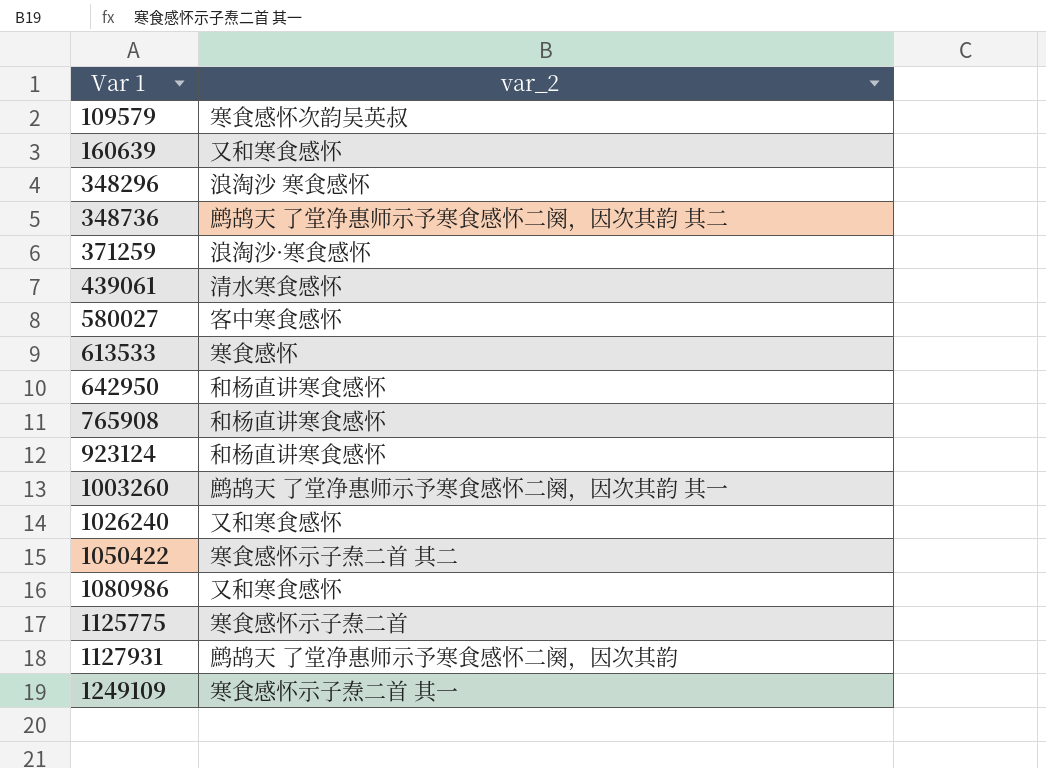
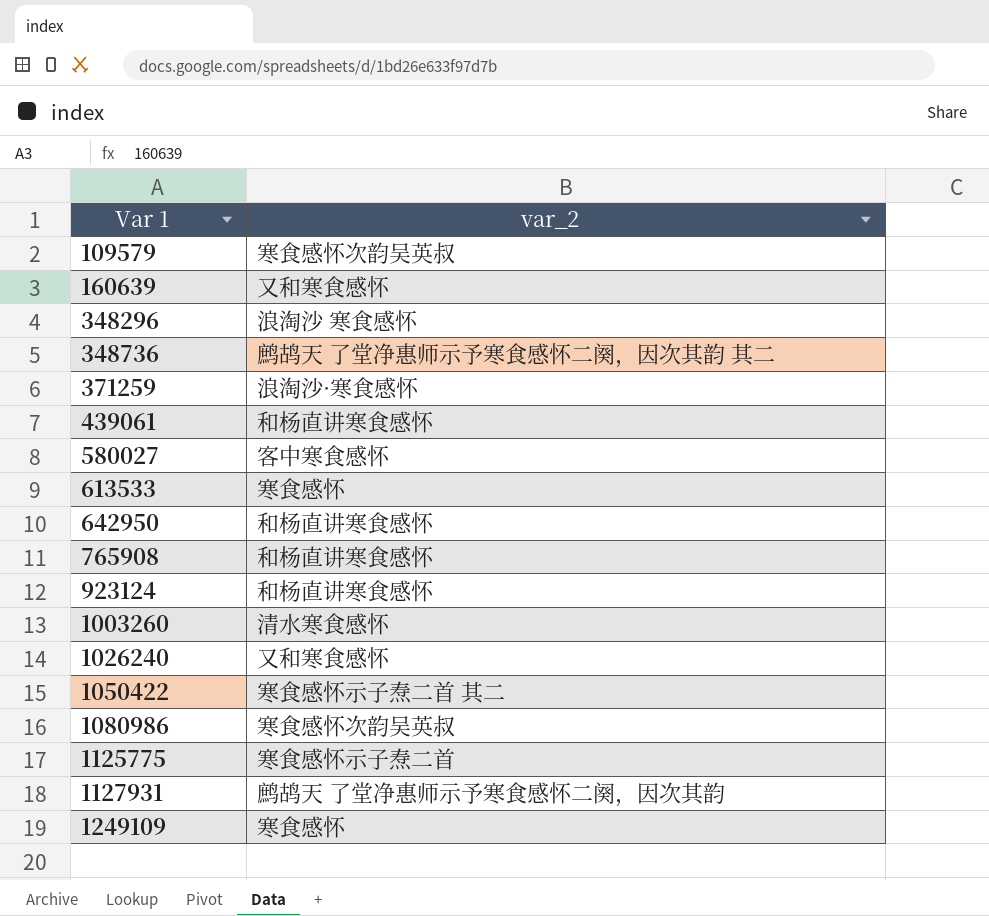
439061 | var_2: 清水寒食感怀 -> 和杨直讲寒食感怀
1003260 | var_2: 鹧鸪天 了堂净惠师示予寒食感怀二阕，因次其韵 其一 -> 清水寒食感怀
1080986 | var_2: 又和寒食感怀 -> 寒食感怀次韵吴英叔
1249109 | var_2: 寒食感怀示子焘二首 其一 -> 寒食感怀

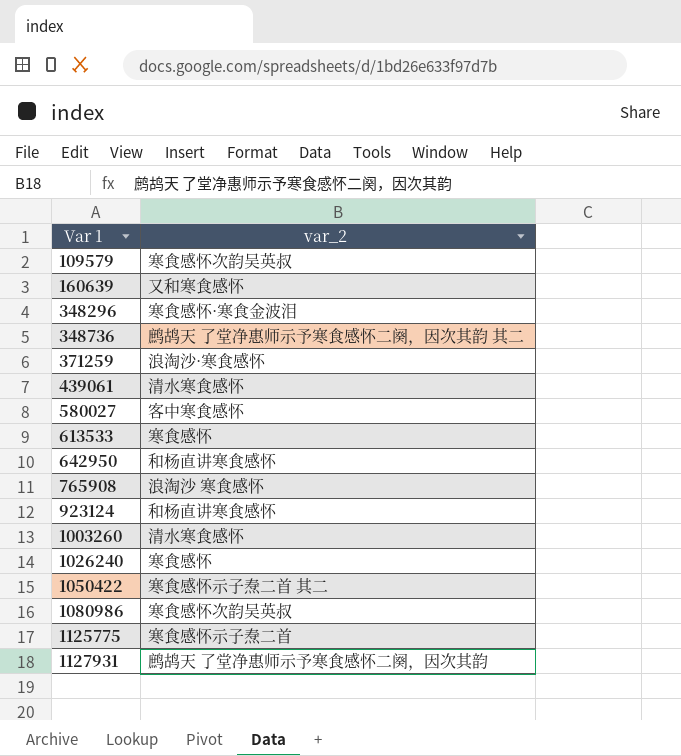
row 1249109: 寒食感怀 -> none
348296 | var_2: 浪淘沙 寒食感怀 -> 寒食感怀·寒食金波泪
439061 | var_2: 和杨直讲寒食感怀 -> 清水寒食感怀
765908 | var_2: 和杨直讲寒食感怀 -> 浪淘沙 寒食感怀
1026240 | var_2: 又和寒食感怀 -> 寒食感怀

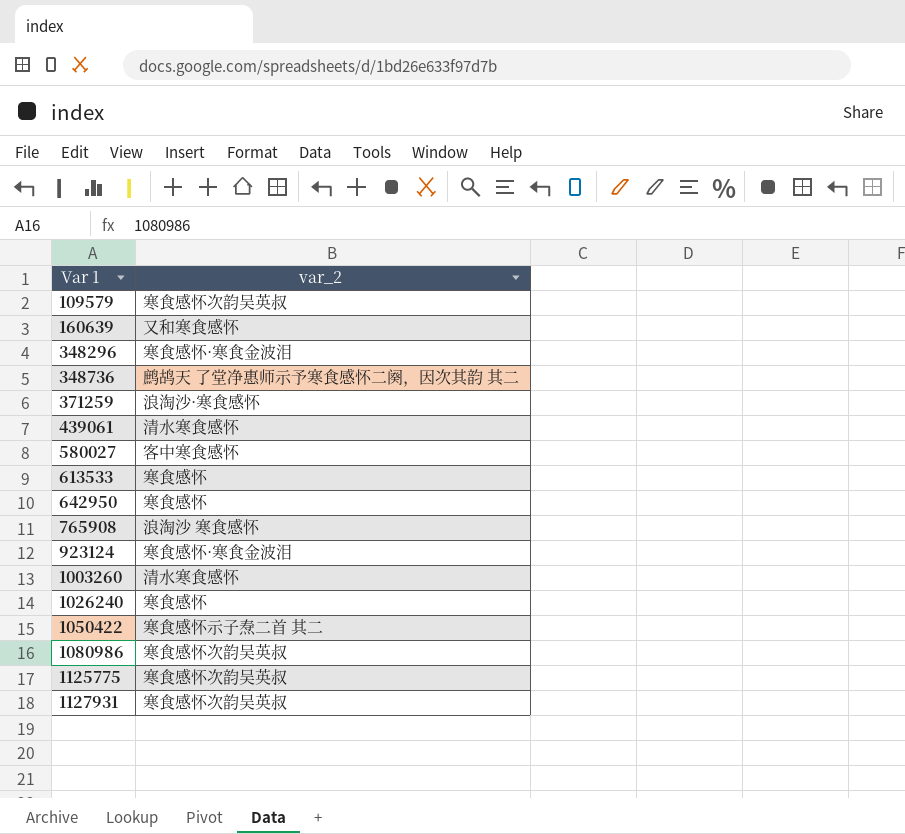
642950 | var_2: 和杨直讲寒食感怀 -> 寒食感怀
923124 | var_2: 和杨直讲寒食感怀 -> 寒食感怀·寒食金波泪
1125775 | var_2: 寒食感怀示子焘二首 -> 寒食感怀次韵吴英叔
1127931 | var_2: 鹧鸪天 了堂净惠师示予寒食感怀二阕，因次其韵 -> 寒食感怀次韵吴英叔

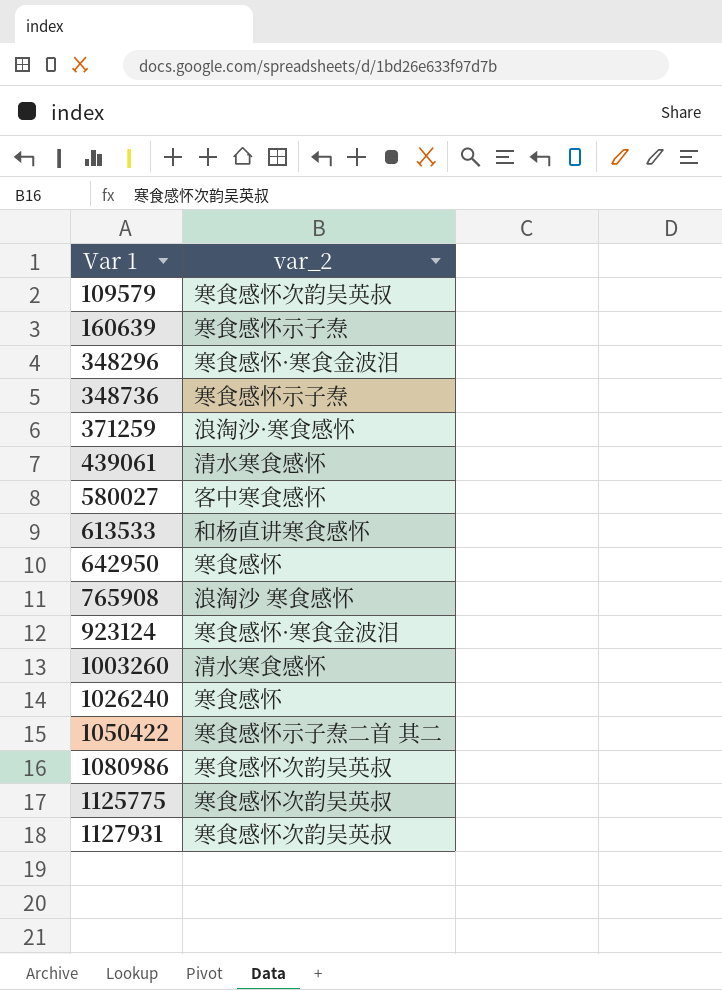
160639 | var_2: 又和寒食感怀 -> 寒食感怀示子焘
348736 | var_2: 鹧鸪天 了堂净惠师示予寒食感怀二阕，因次其韵 其二 -> 寒食感怀示子焘
613533 | var_2: 寒食感怀 -> 和杨直讲寒食感怀

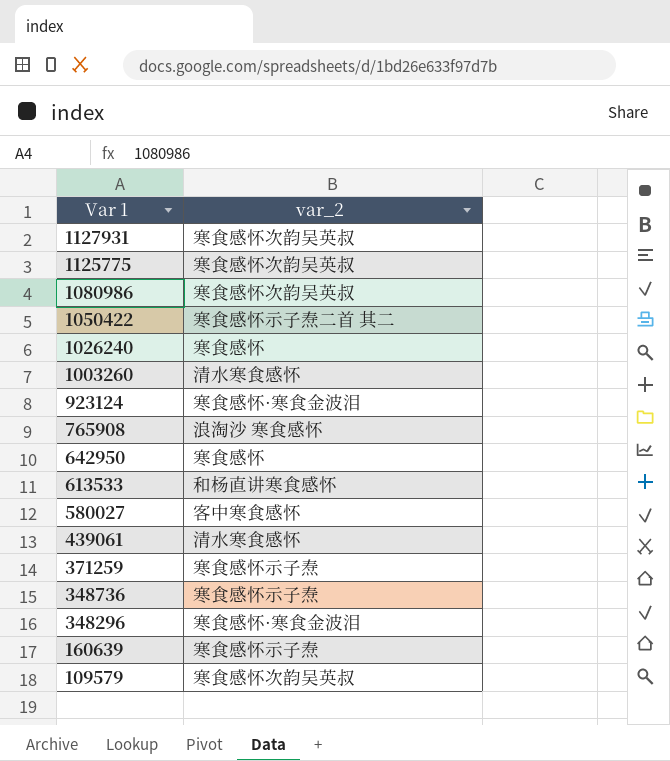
row order: Var 1 ascending -> Var 1 descending
371259 | var_2: 浪淘沙·寒食感怀 -> 寒食感怀示子焘

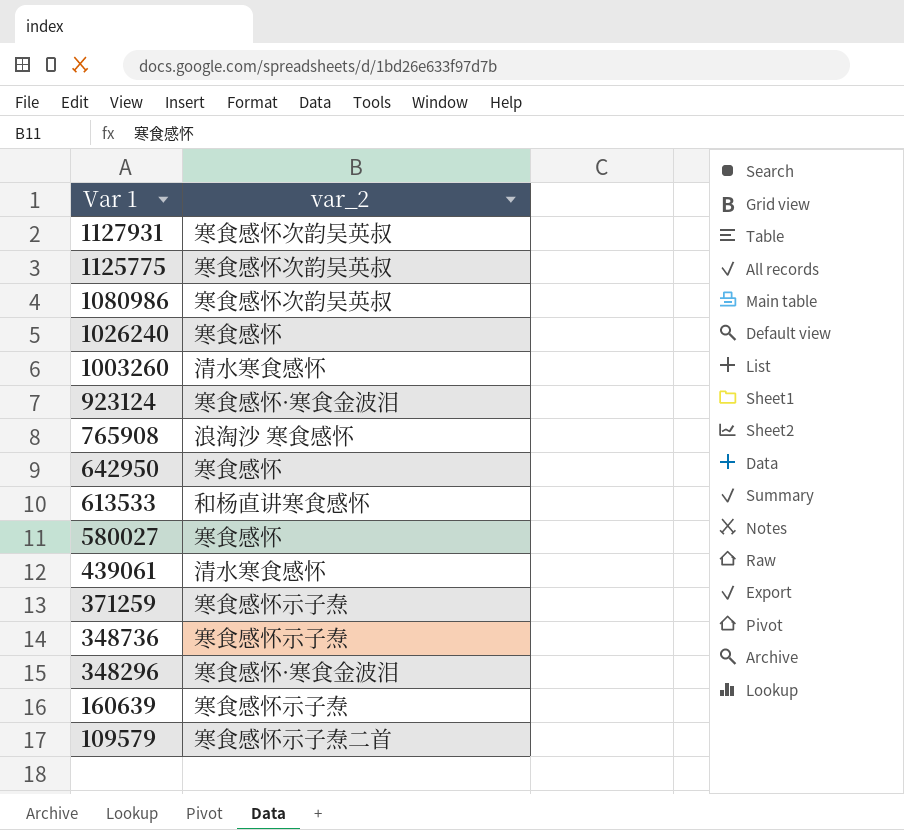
row 1050422: 寒食感怀示子焘二首 其二 -> none
580027 | var_2: 客中寒食感怀 -> 寒食感怀
109579 | var_2: 寒食感怀次韵吴英叔 -> 寒食感怀示子焘二首

